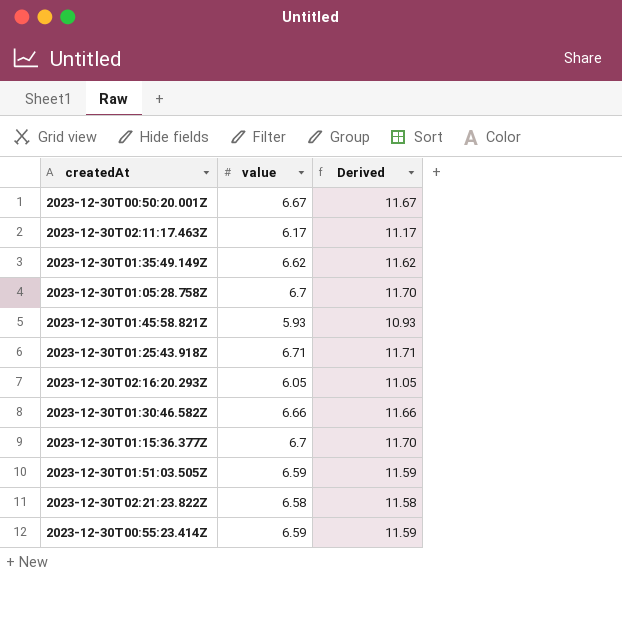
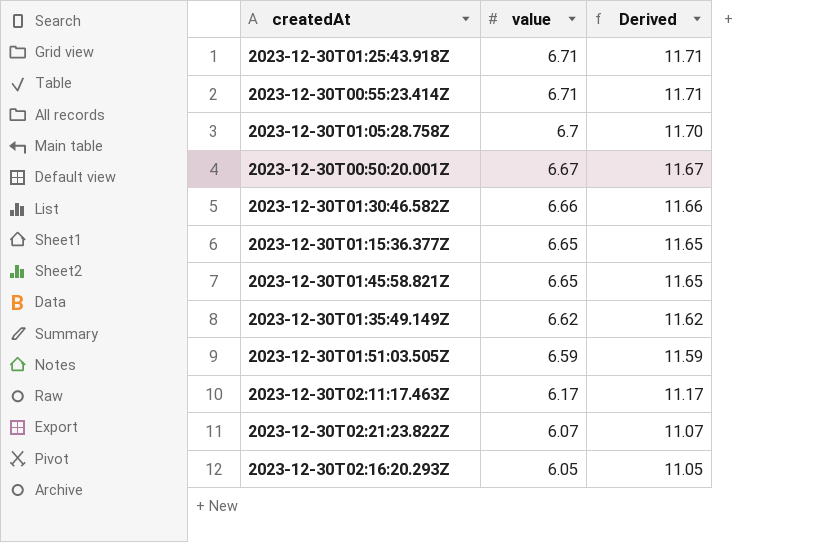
row order: none -> value descending
2023-12-30T00:55:23.414Z | value: 6.59 -> 6.71
2023-12-30T00:55:23.414Z | Derived: 11.59 -> 11.71
2023-12-30T01:15:36.377Z | value: 6.7 -> 6.65
2023-12-30T01:15:36.377Z | Derived: 11.70 -> 11.65
2023-12-30T01:45:58.821Z | value: 5.93 -> 6.65
2023-12-30T01:45:58.821Z | Derived: 10.93 -> 11.65
2023-12-30T02:21:23.822Z | value: 6.58 -> 6.07
2023-12-30T02:21:23.822Z | Derived: 11.58 -> 11.07

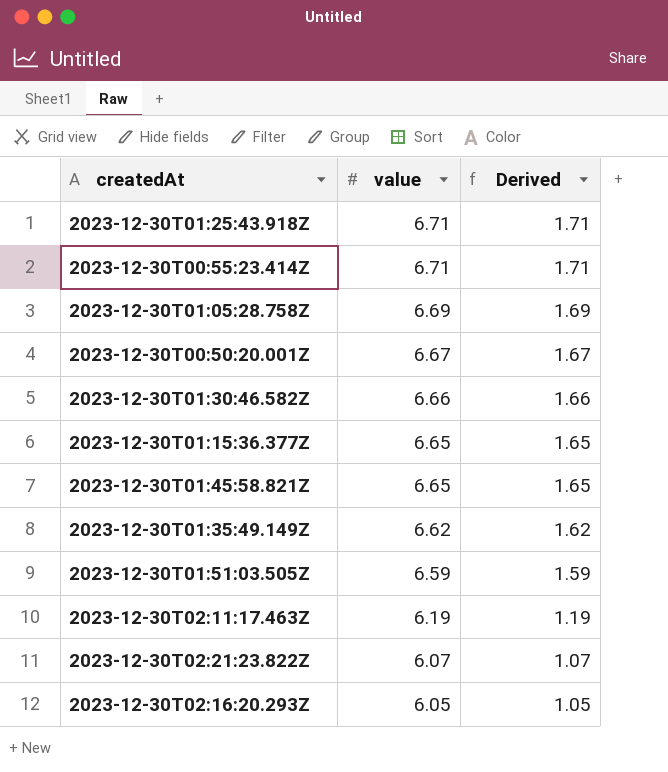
column Derived | formula: [value] + 5 -> [value] - 5
2023-12-30T01:05:28.758Z | value: 6.7 -> 6.69
2023-12-30T02:11:17.463Z | value: 6.17 -> 6.19

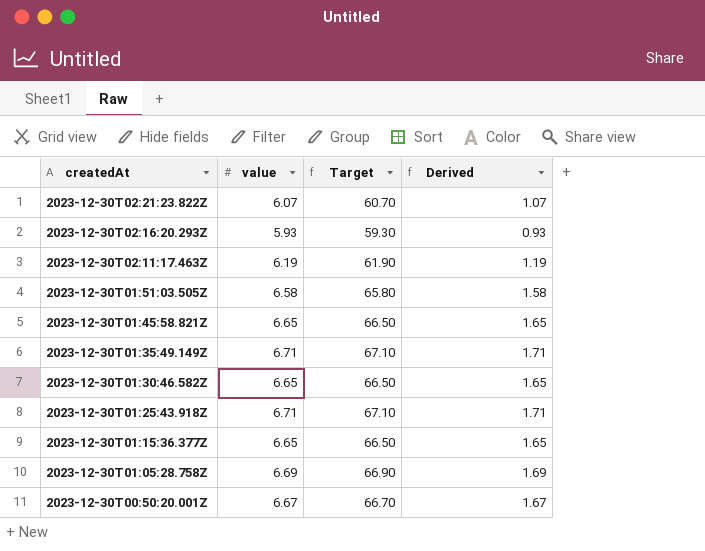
row order: value descending -> createdAt descending
column Target | formula: none -> [value] * 10
row 2023-12-30T00:55:23.414Z: 6.71 | 1.71 -> none
2023-12-30T02:16:20.293Z | value: 6.05 -> 5.93
2023-12-30T02:16:20.293Z | Derived: 1.05 -> 0.93
2023-12-30T01:51:03.505Z | value: 6.59 -> 6.58
2023-12-30T01:51:03.505Z | Derived: 1.59 -> 1.58
2023-12-30T01:35:49.149Z | value: 6.62 -> 6.71
2023-12-30T01:35:49.149Z | Derived: 1.62 -> 1.71
2023-12-30T01:30:46.582Z | value: 6.66 -> 6.65
2023-12-30T01:30:46.582Z | Derived: 1.66 -> 1.65

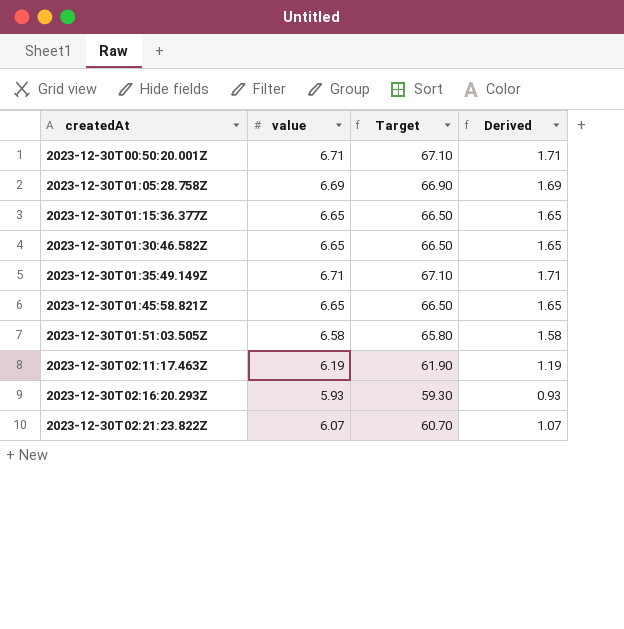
row order: createdAt descending -> createdAt ascending
row 2023-12-30T01:25:43.918Z: 6.71 | 67.10 | 1.71 -> none
2023-12-30T00:50:20.001Z | value: 6.67 -> 6.71
2023-12-30T00:50:20.001Z | Target: 66.70 -> 67.10
2023-12-30T00:50:20.001Z | Derived: 1.67 -> 1.71

